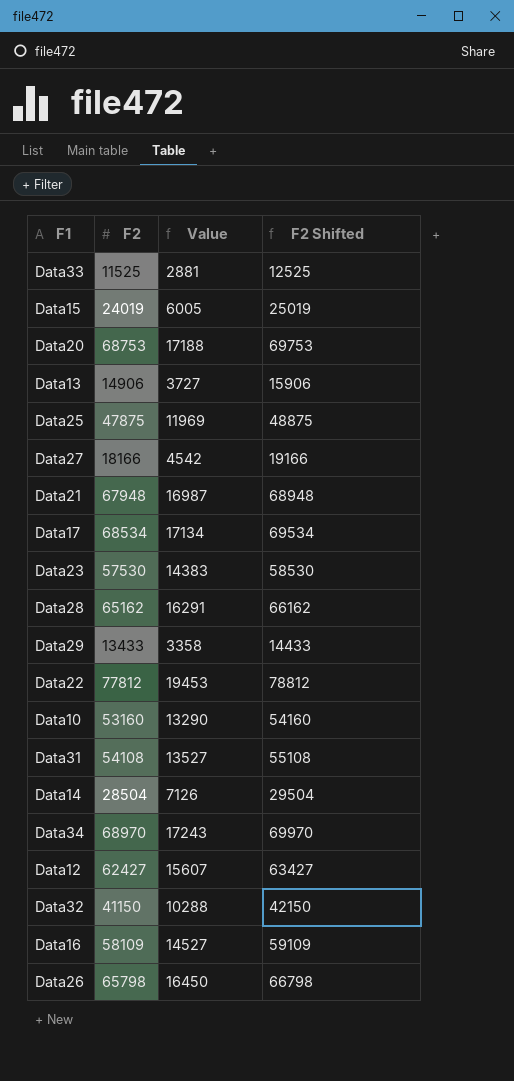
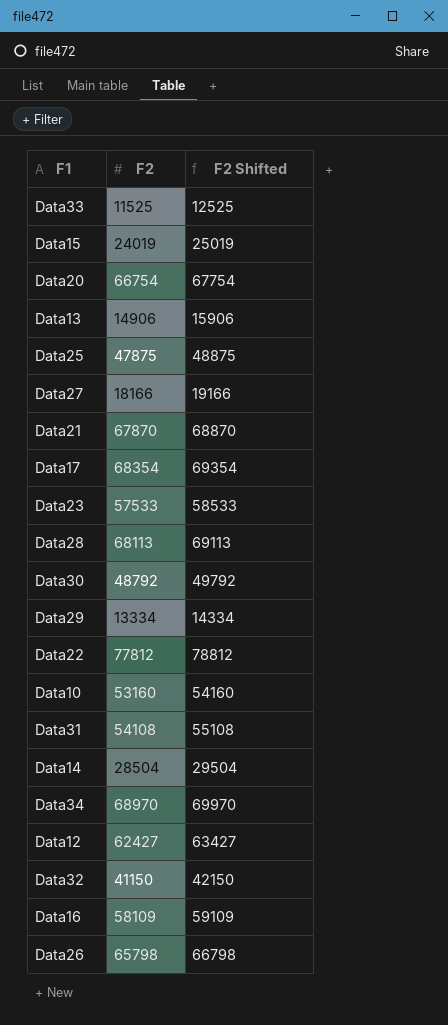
column Value | formula: [F2] * 0.25 -> none
Data20 | F2: 68753 -> 66754
Data20 | F2 Shifted: 69753 -> 67754
Data21 | F2: 67948 -> 67870
Data21 | F2 Shifted: 68948 -> 68870
Data17 | F2: 68534 -> 68354
Data17 | F2 Shifted: 69534 -> 69354
Data23 | F2: 57530 -> 57533
Data23 | F2 Shifted: 58530 -> 58533
Data28 | F2: 65162 -> 68113
Data28 | F2 Shifted: 66162 -> 69113
row Data30: none -> 48792 | 49792
Data29 | F2: 13433 -> 13334
Data29 | F2 Shifted: 14433 -> 14334

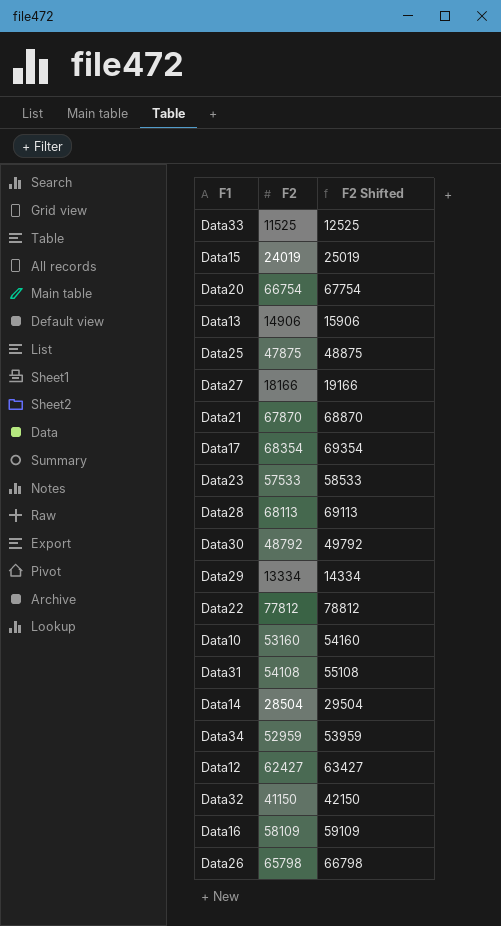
Data34 | F2: 68970 -> 52959
Data34 | F2 Shifted: 69970 -> 53959

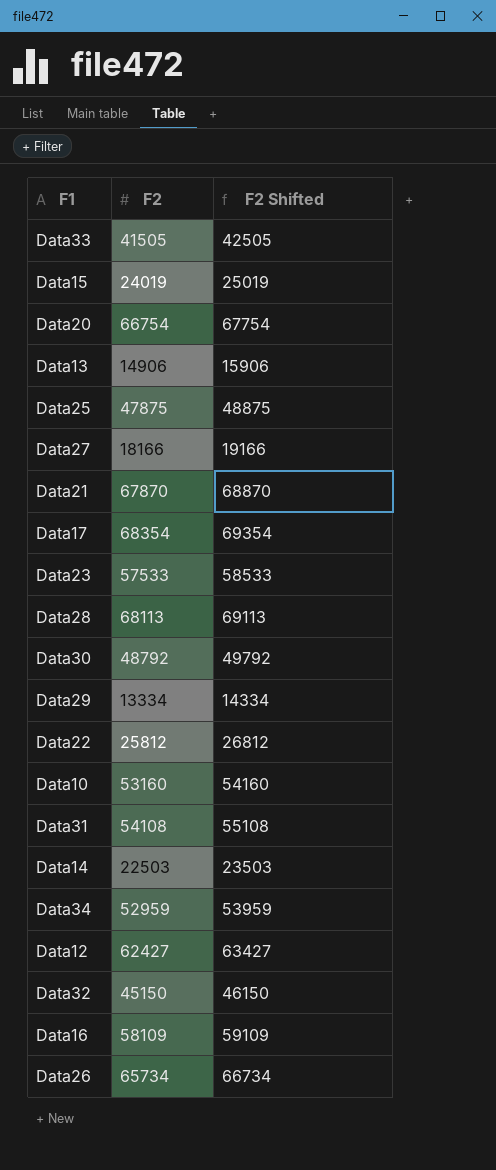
Data33 | F2: 11525 -> 41505
Data33 | F2 Shifted: 12525 -> 42505
Data22 | F2: 77812 -> 25812
Data22 | F2 Shifted: 78812 -> 26812
Data14 | F2: 28504 -> 22503
Data14 | F2 Shifted: 29504 -> 23503
Data32 | F2: 41150 -> 45150
Data32 | F2 Shifted: 42150 -> 46150
Data26 | F2: 65798 -> 65734
Data26 | F2 Shifted: 66798 -> 66734

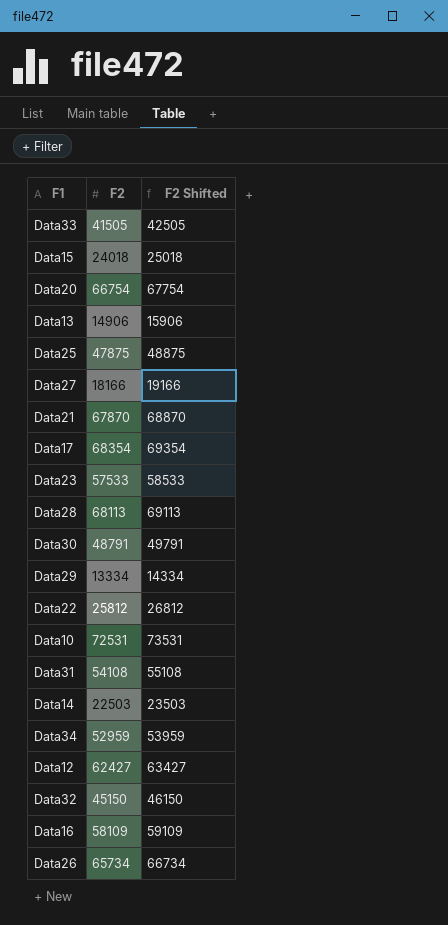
Data15 | F2: 24019 -> 24018
Data15 | F2 Shifted: 25019 -> 25018
Data30 | F2: 48792 -> 48791
Data30 | F2 Shifted: 49792 -> 49791
Data10 | F2: 53160 -> 72531
Data10 | F2 Shifted: 54160 -> 73531

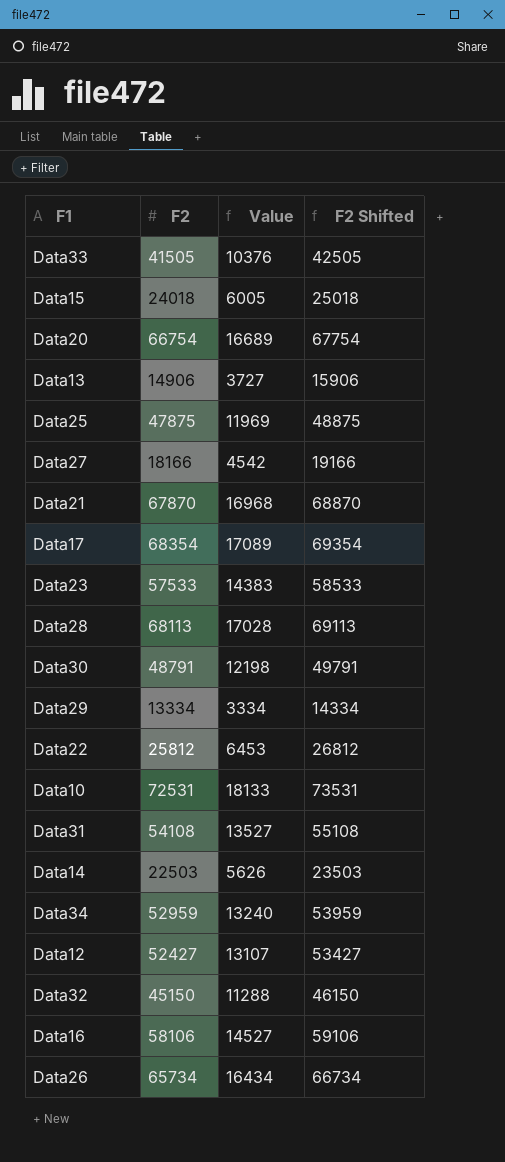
column Value | formula: none -> [F2] * 0.25
Data12 | F2: 62427 -> 52427
Data12 | F2 Shifted: 63427 -> 53427
Data16 | F2: 58109 -> 58106
Data16 | F2 Shifted: 59109 -> 59106

